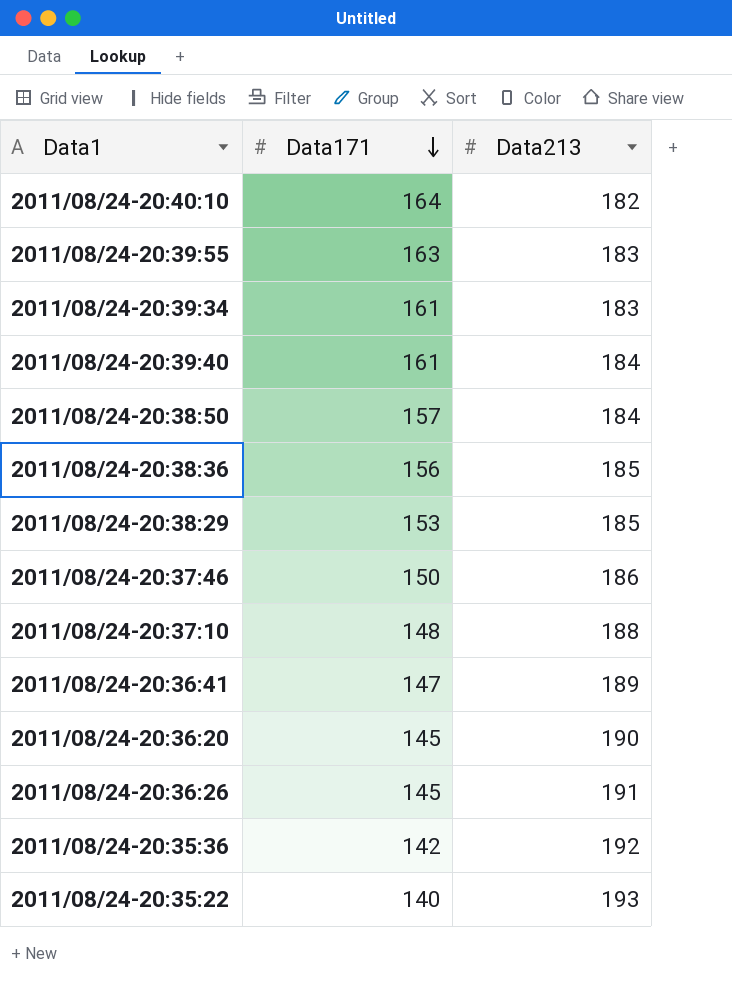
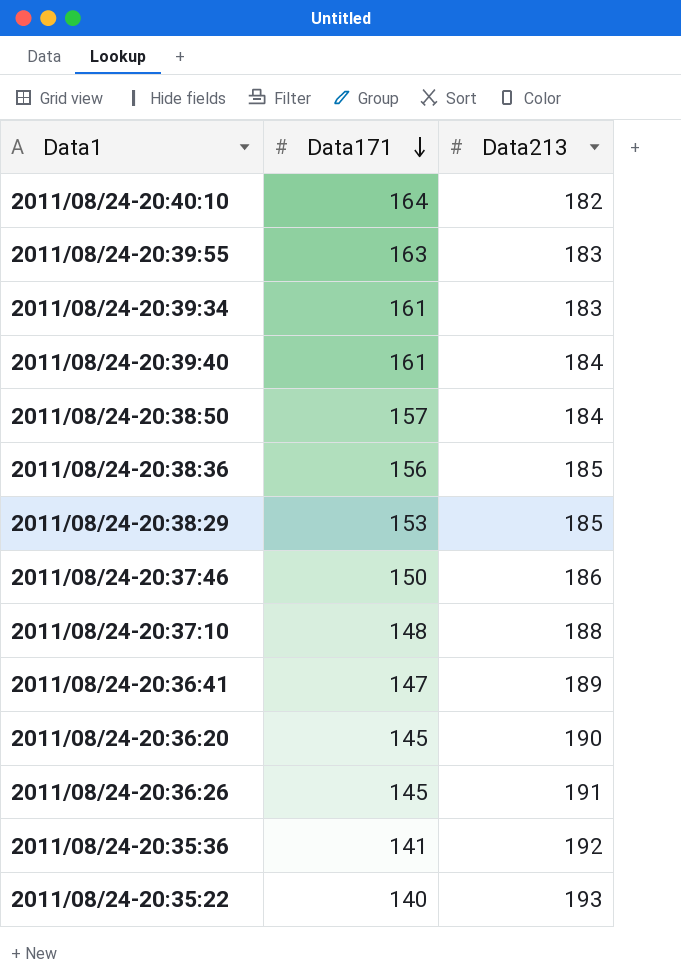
2011/08/24-20:35:36 | Data171: 142 -> 141

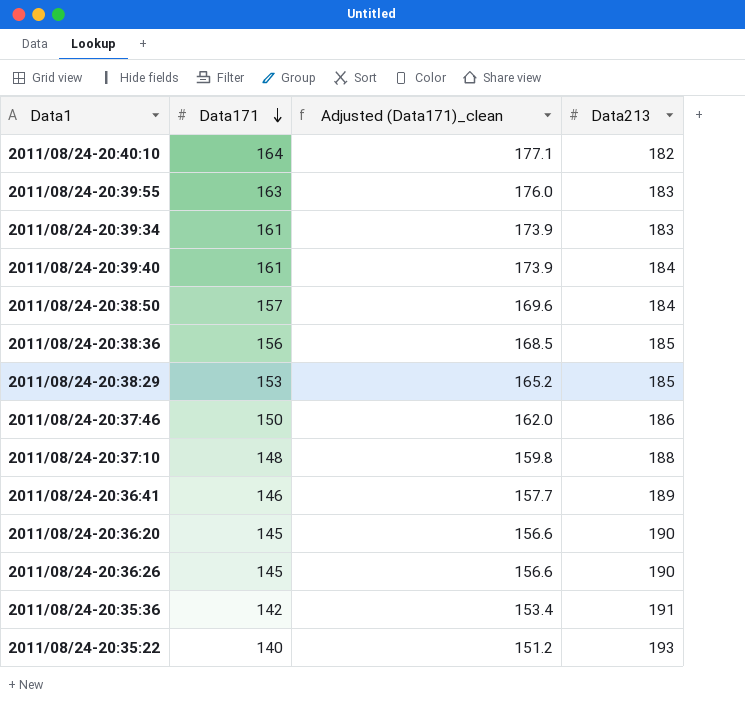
column Adjusted (Data171)_clean | formula: none -> [Data171] * 1.08
2011/08/24-20:36:41 | Data171: 147 -> 146
2011/08/24-20:36:26 | Data213: 191 -> 190
2011/08/24-20:35:36 | Data171: 141 -> 142
2011/08/24-20:35:36 | Data213: 192 -> 191

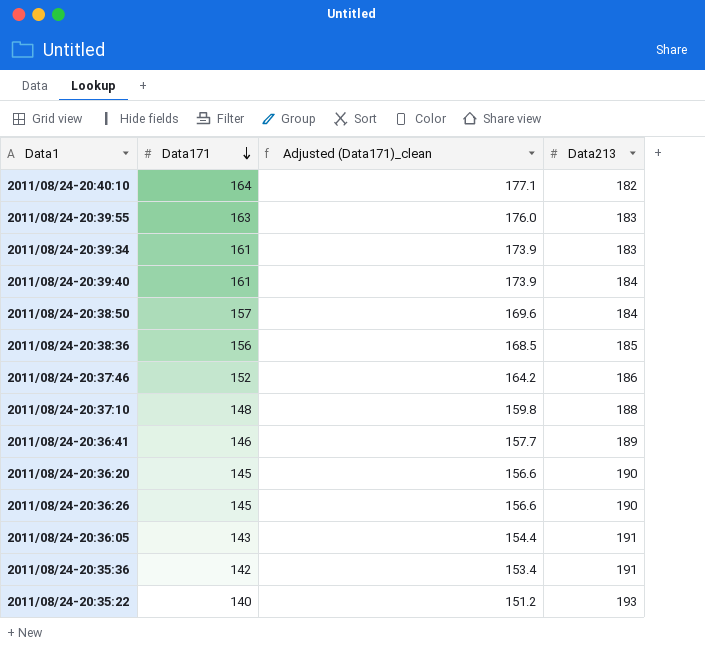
row 2011/08/24-20:38:29: 153 | 165.2 | 185 -> none
2011/08/24-20:37:46 | Data171: 150 -> 152
2011/08/24-20:37:46 | Adjusted (Data171)_clean: 162.0 -> 164.2
row 2011/08/24-20:36:05: none -> 143 | 154.4 | 191

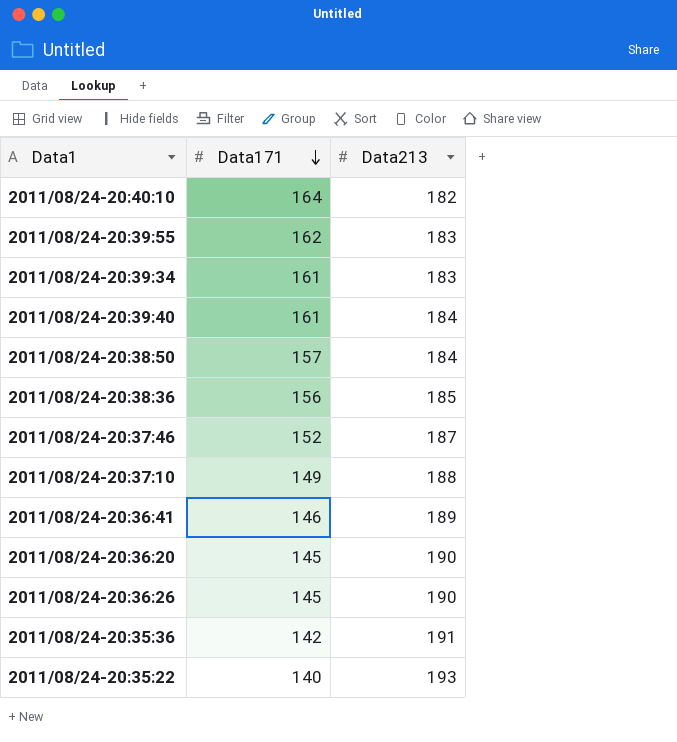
column Adjusted (Data171)_clean | formula: [Data171] * 1.08 -> none
row 2011/08/24-20:36:05: 143 | 154.4 | 191 -> none
2011/08/24-20:39:55 | Data171: 163 -> 162
2011/08/24-20:37:46 | Data213: 186 -> 187
2011/08/24-20:37:10 | Data171: 148 -> 149

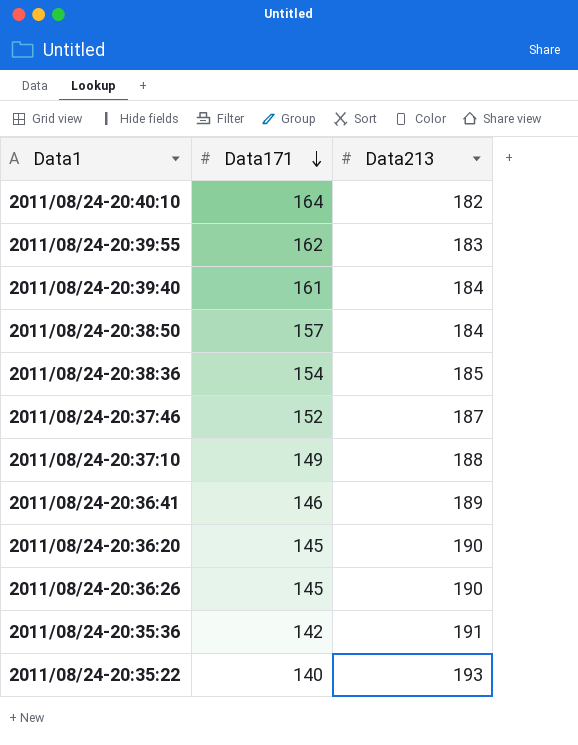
row 2011/08/24-20:39:34: 161 | 183 -> none
2011/08/24-20:38:36 | Data171: 156 -> 154

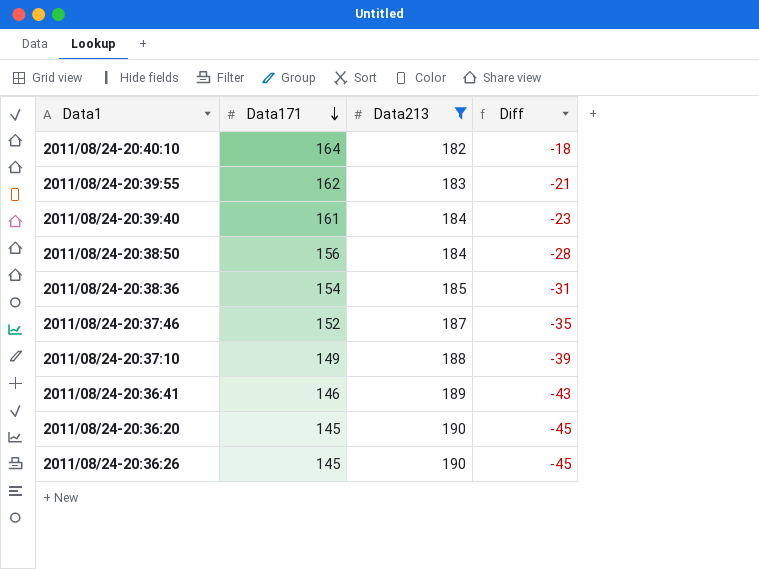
filter: none -> Data213 <= 190
column Diff | formula: none -> [Data171] - [Data213]
2011/08/24-20:38:50 | Data171: 157 -> 156

